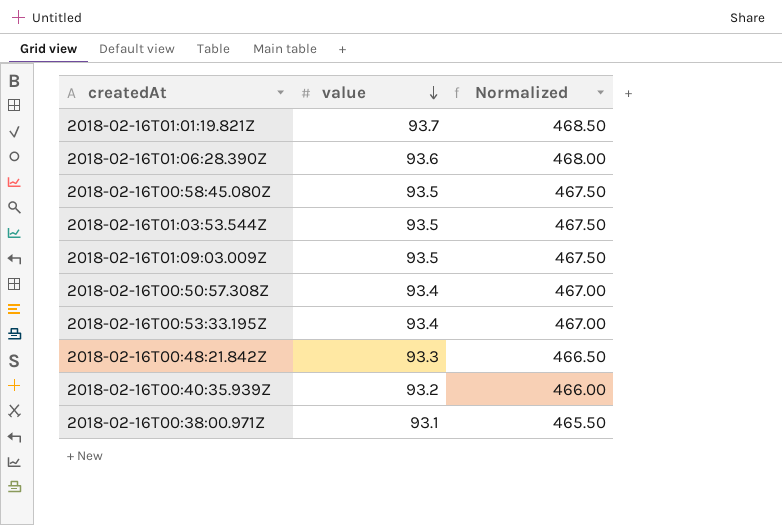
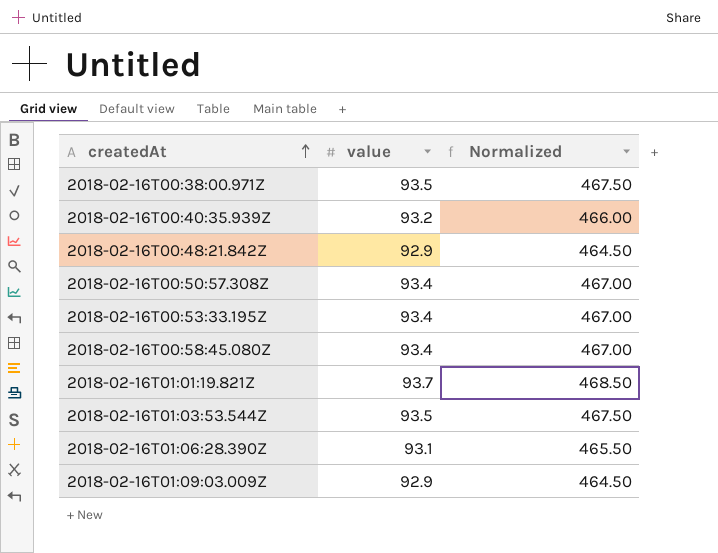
row order: value descending -> createdAt ascending
2018-02-16T00:38:00.971Z | value: 93.1 -> 93.5
2018-02-16T00:38:00.971Z | Normalized: 465.50 -> 467.50
2018-02-16T00:48:21.842Z | value: 93.3 -> 92.9
2018-02-16T00:48:21.842Z | Normalized: 466.50 -> 464.50
2018-02-16T00:58:45.080Z | value: 93.5 -> 93.4
2018-02-16T00:58:45.080Z | Normalized: 467.50 -> 467.00
2018-02-16T01:06:28.390Z | value: 93.6 -> 93.1
2018-02-16T01:06:28.390Z | Normalized: 468.00 -> 465.50
2018-02-16T01:09:03.009Z | value: 93.5 -> 92.9
2018-02-16T01:09:03.009Z | Normalized: 467.50 -> 464.50

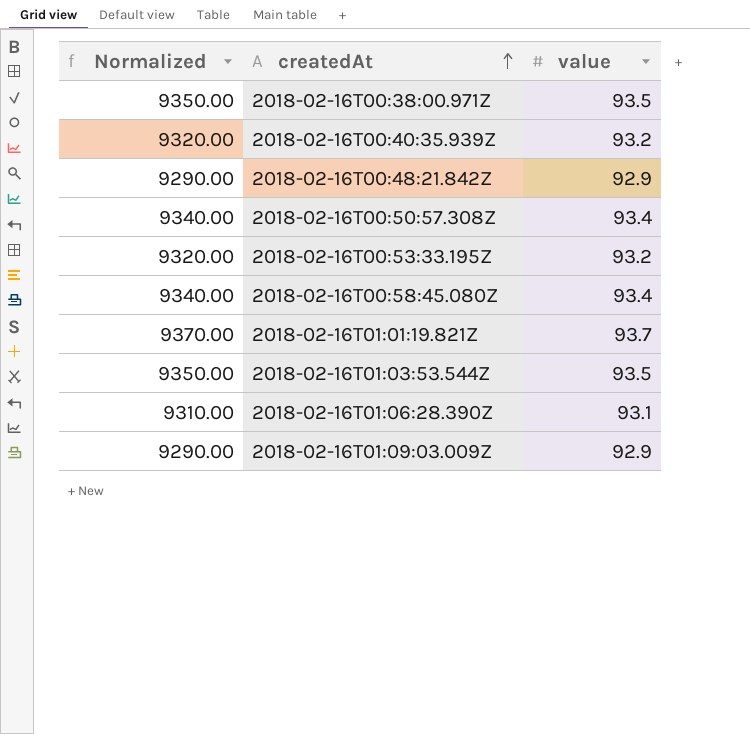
column Normalized | formula: [value] * 5 -> [value] * 100
column Normalized | position: 3 -> 1
2018-02-16T00:53:33.195Z | value: 93.4 -> 93.2

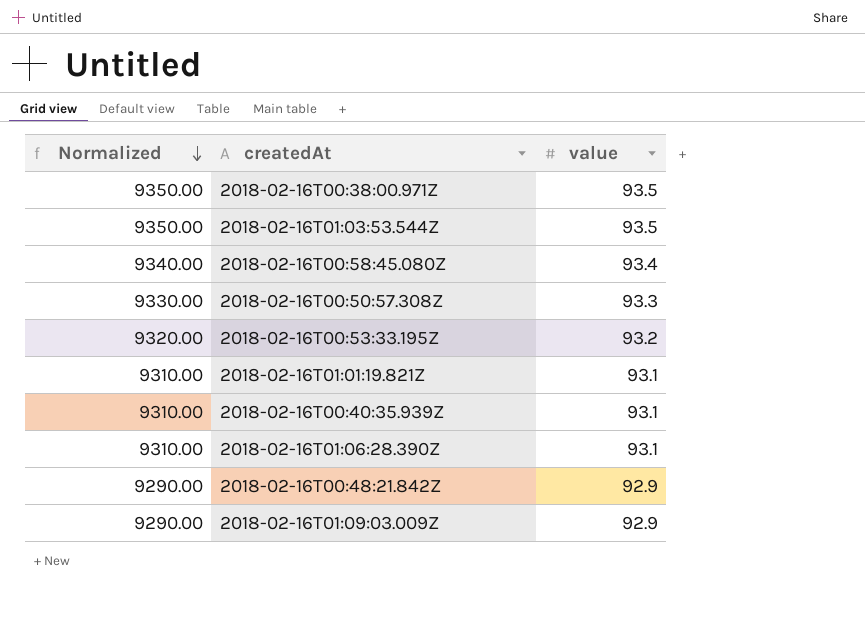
row order: createdAt ascending -> Normalized descending
2018-02-16T00:50:57.308Z | Normalized: 9340.00 -> 9330.00
2018-02-16T00:50:57.308Z | value: 93.4 -> 93.3
2018-02-16T01:01:19.821Z | Normalized: 9370.00 -> 9310.00
2018-02-16T01:01:19.821Z | value: 93.7 -> 93.1
2018-02-16T00:40:35.939Z | Normalized: 9320.00 -> 9310.00
2018-02-16T00:40:35.939Z | value: 93.2 -> 93.1

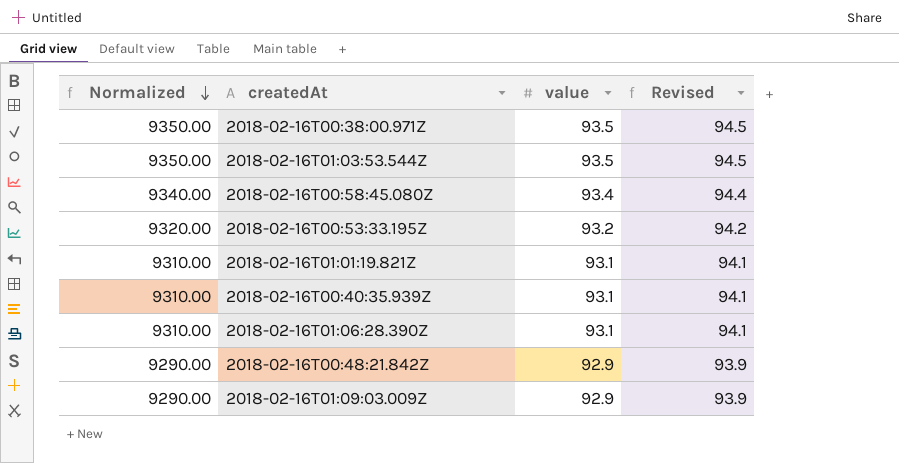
column Revised | formula: none -> [value] + 1
row 2018-02-16T00:50:57.308Z: 9330.00 | 93.3 -> none

